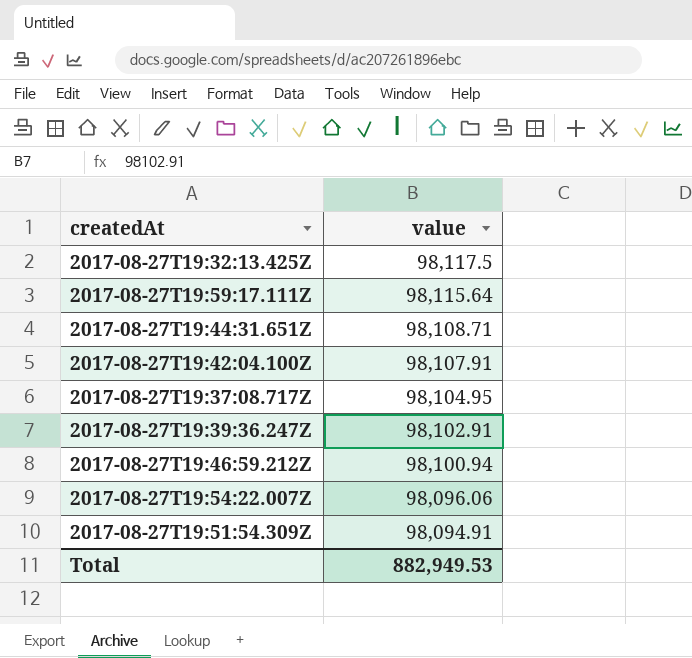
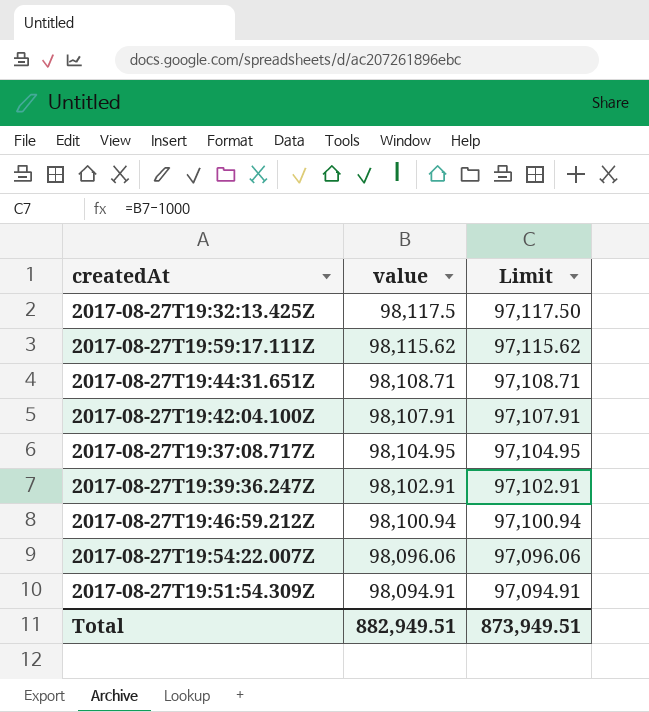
column Limit | formula: none -> [value] - 1000
2017-08-27T19:59:17.111Z | value: 98,115.64 -> 98,115.62
Total | value: 882,949.53 -> 882,949.51

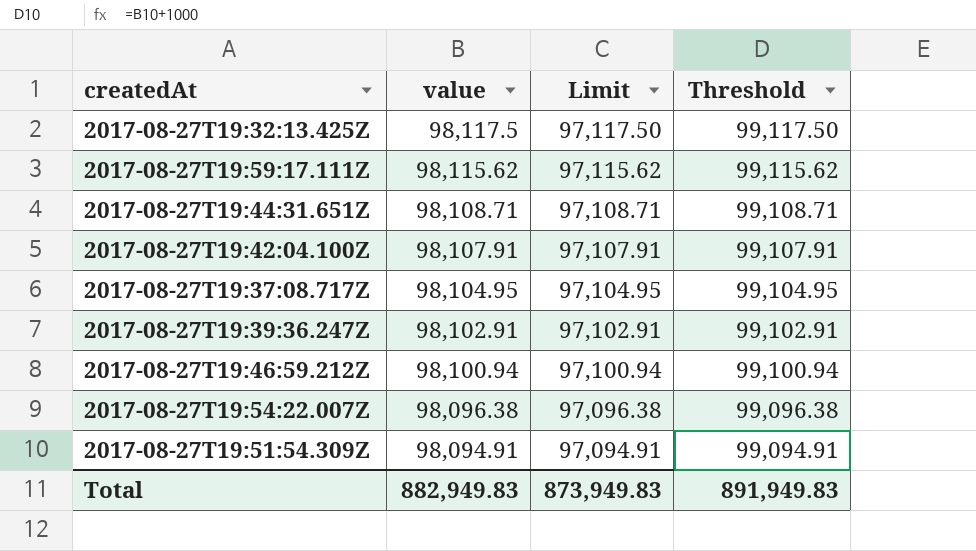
column Threshold | formula: none -> [value] + 1000
2017-08-27T19:54:22.007Z | value: 98,096.06 -> 98,096.38
2017-08-27T19:54:22.007Z | Limit: 97,096.06 -> 97,096.38
Total | value: 882,949.51 -> 882,949.83
Total | Limit: 873,949.51 -> 873,949.83

